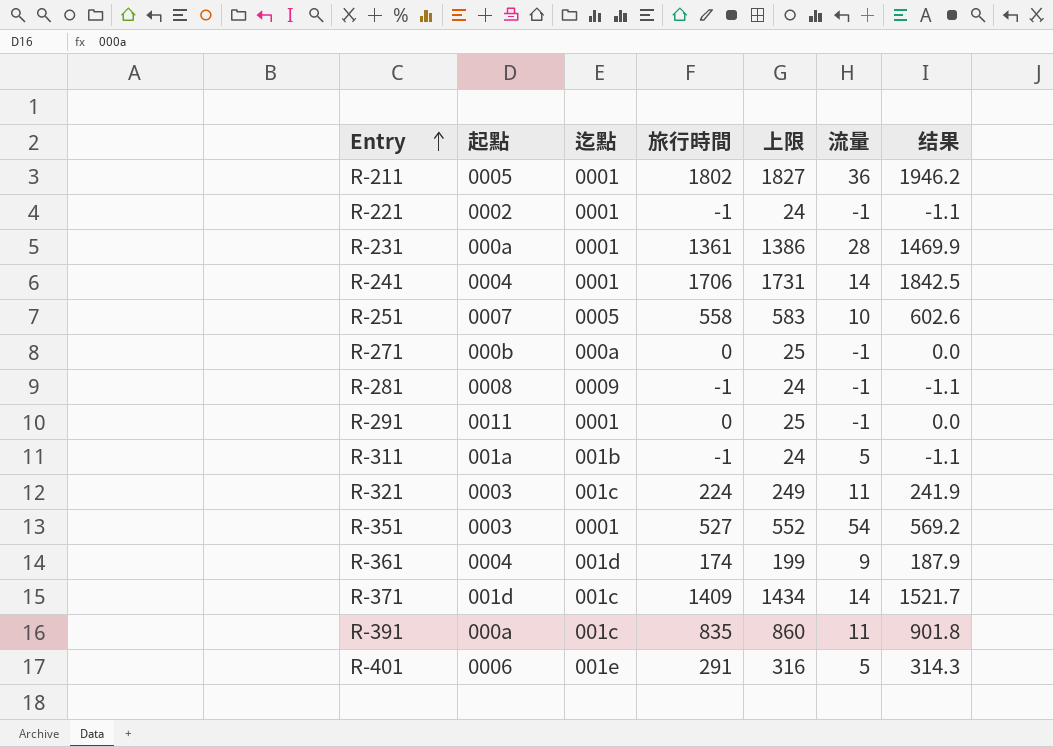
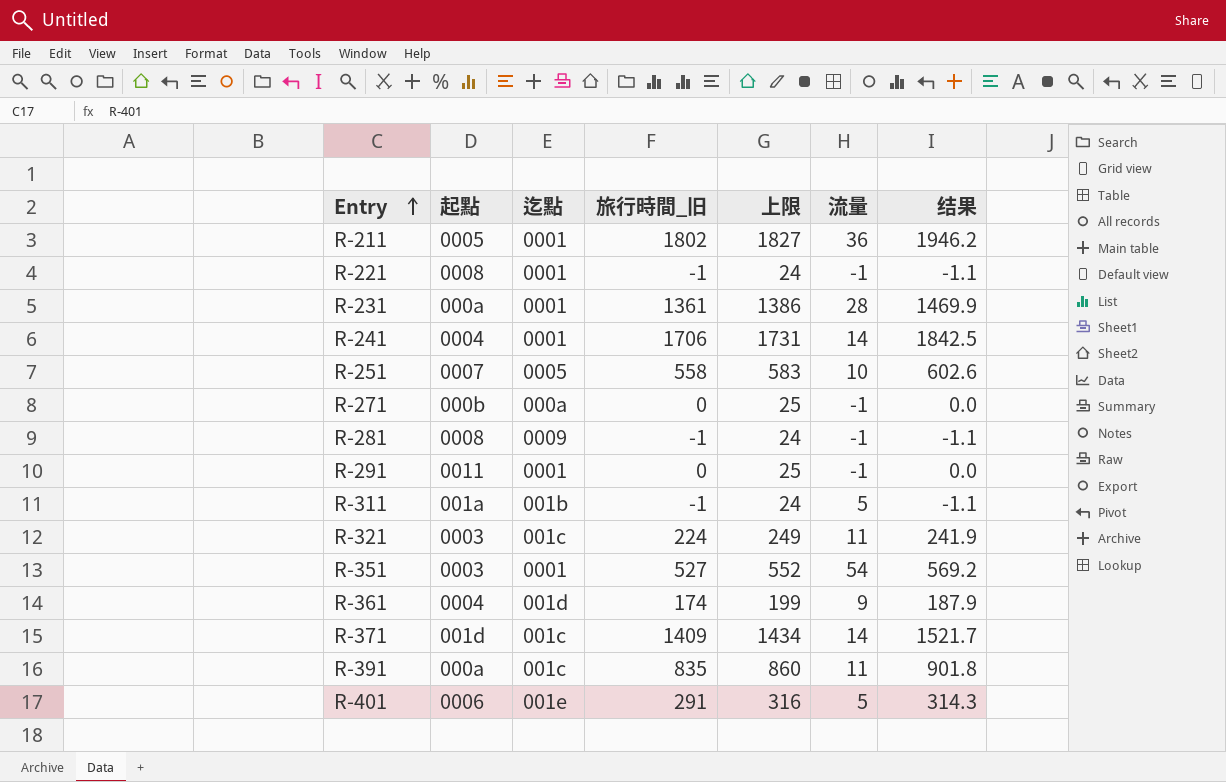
column name: 旅行時間 -> 旅行時間_旧
R-221 | 起點: 0002 -> 0008

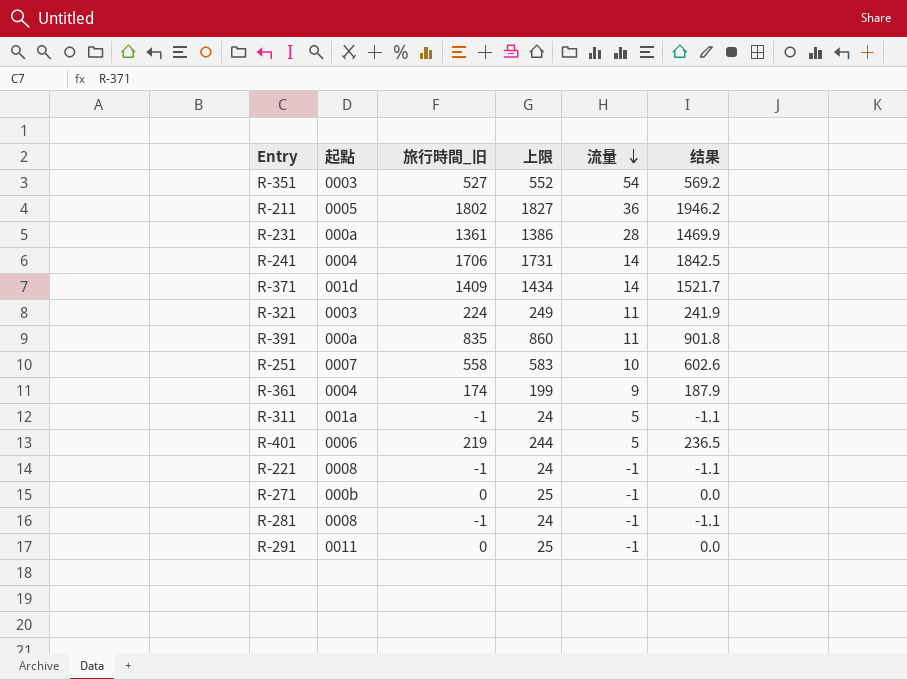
row order: Entry ascending -> 流量 descending
column 迄點 | position: 3 -> none
R-401 | 旅行時間_旧: 291 -> 219
R-401 | 上限: 316 -> 244
R-401 | 结果: 314.3 -> 236.5

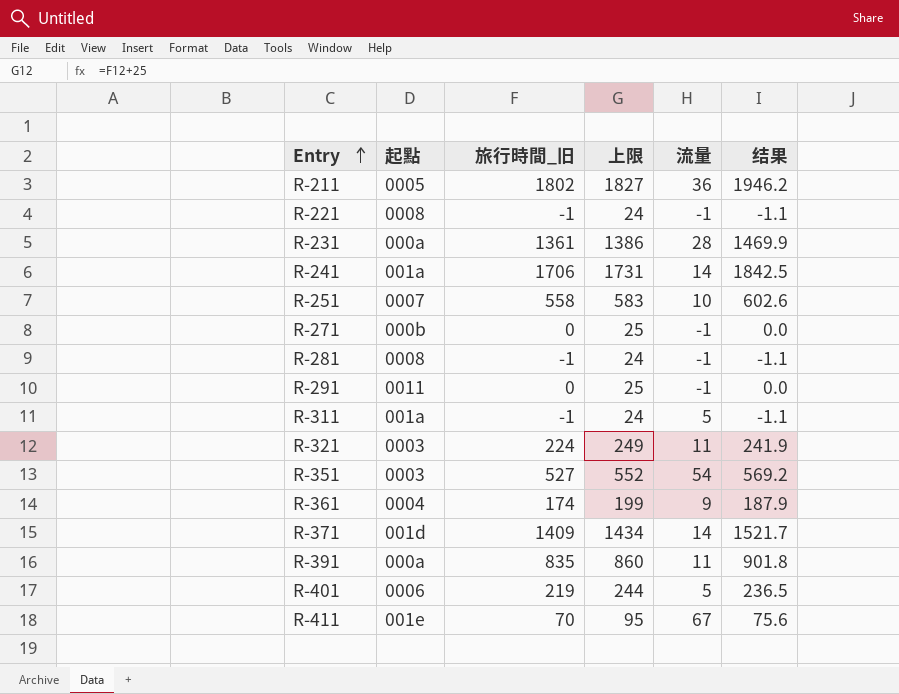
row order: 流量 descending -> Entry ascending
R-241 | 起點: 0004 -> 001a
row R-411: none -> 001e | 70 | 95 | 67 | 75.6

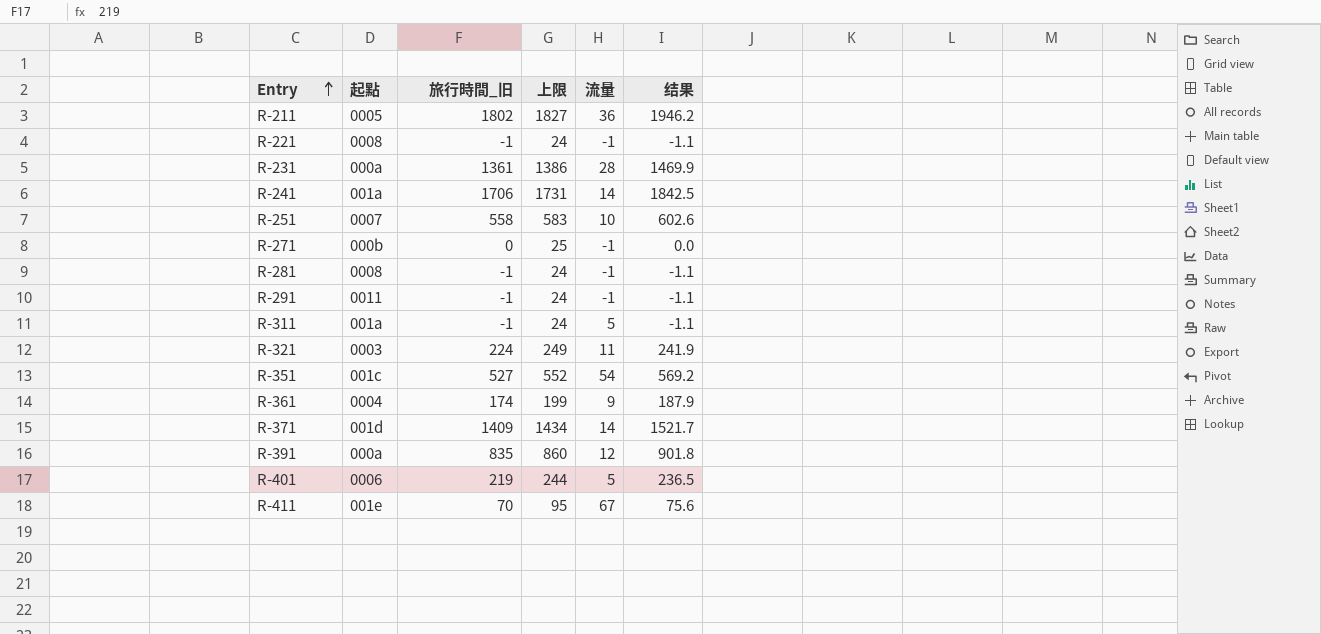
R-291 | 旅行時間_旧: 0 -> -1
R-291 | 上限: 25 -> 24
R-291 | 结果: 0.0 -> -1.1
R-351 | 起點: 0003 -> 001c
R-391 | 流量: 11 -> 12

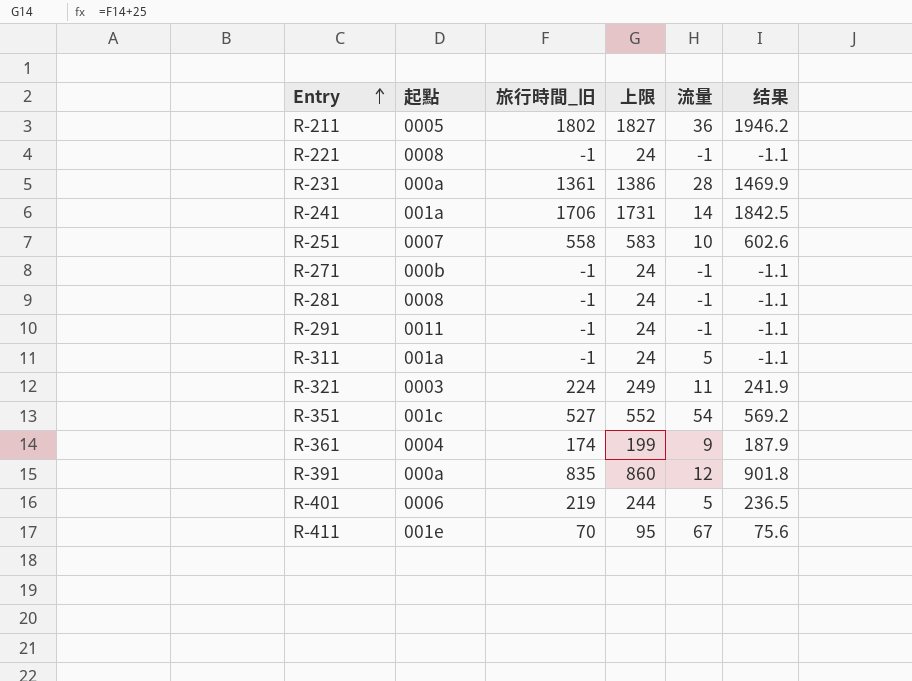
row R-371: 001d | 1409 | 1434 | 14 | 1521.7 -> none
R-271 | 旅行時間_旧: 0 -> -1
R-271 | 上限: 25 -> 24
R-271 | 结果: 0.0 -> -1.1

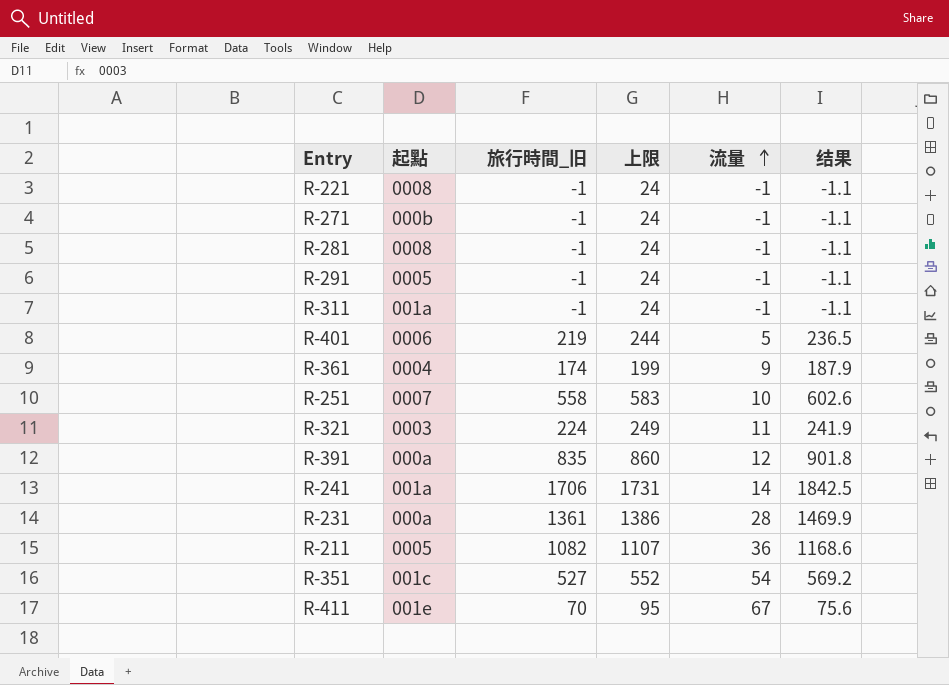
row order: Entry ascending -> 流量 ascending
R-291 | 起點: 0011 -> 0005
R-311 | 流量: 5 -> -1
R-211 | 旅行時間_旧: 1802 -> 1082
R-211 | 上限: 1827 -> 1107
R-211 | 结果: 1946.2 -> 1168.6

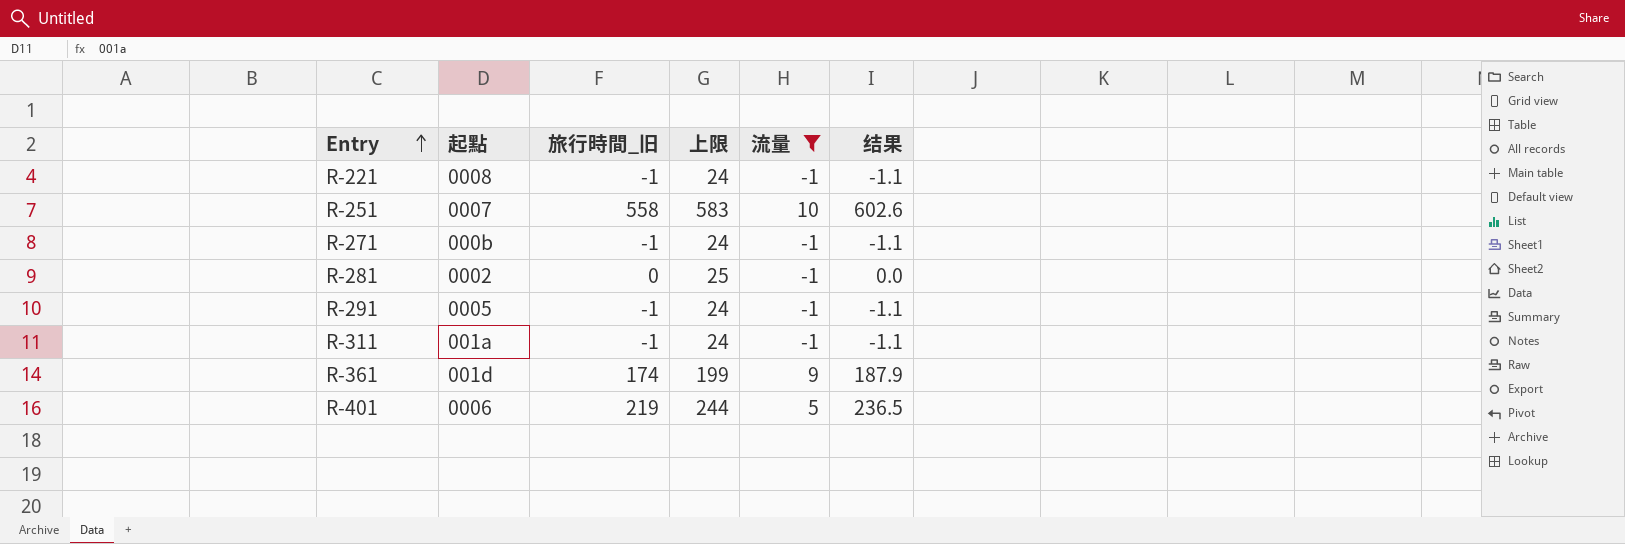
filter: none -> 流量 <= 10
row order: 流量 ascending -> Entry ascending
R-281 | 起點: 0008 -> 0002
R-281 | 旅行時間_旧: -1 -> 0
R-281 | 上限: 24 -> 25
R-281 | 结果: -1.1 -> 0.0
R-361 | 起點: 0004 -> 001d

